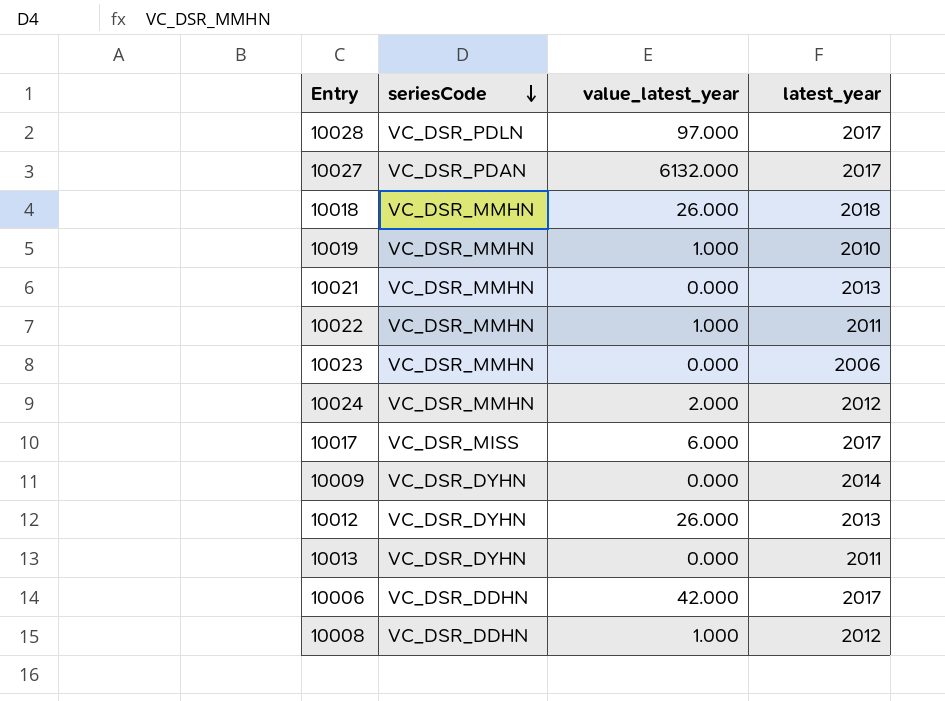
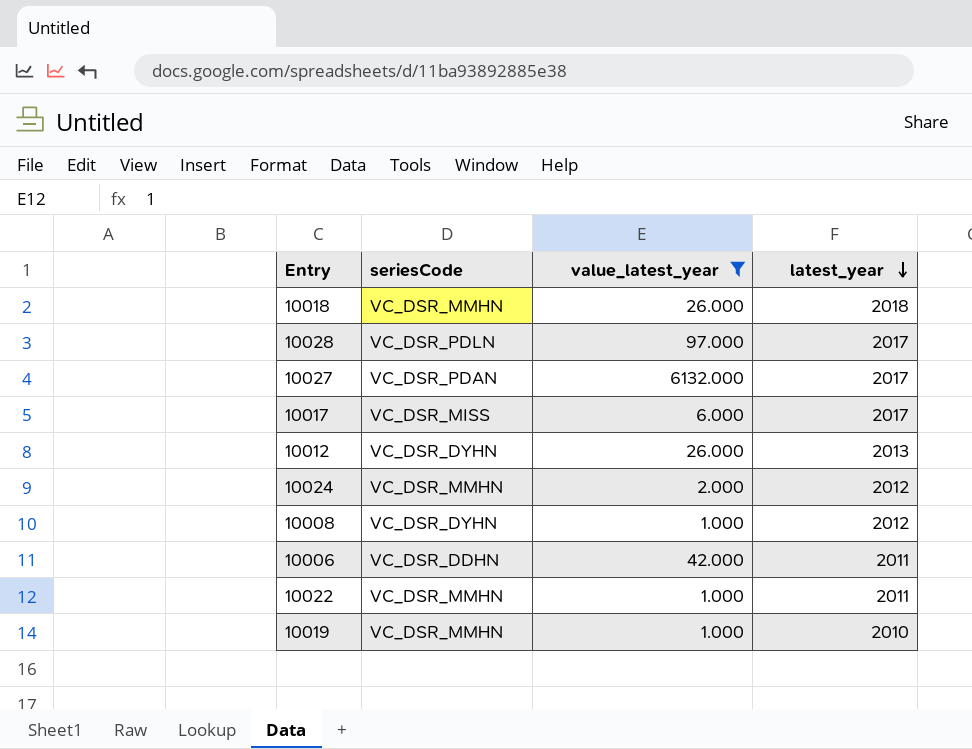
filter: none -> value_latest_year != 0.000
row order: seriesCode descending -> latest_year descending
10008 | seriesCode: VC_DSR_DDHN -> VC_DSR_DYHN
10006 | latest_year: 2017 -> 2011

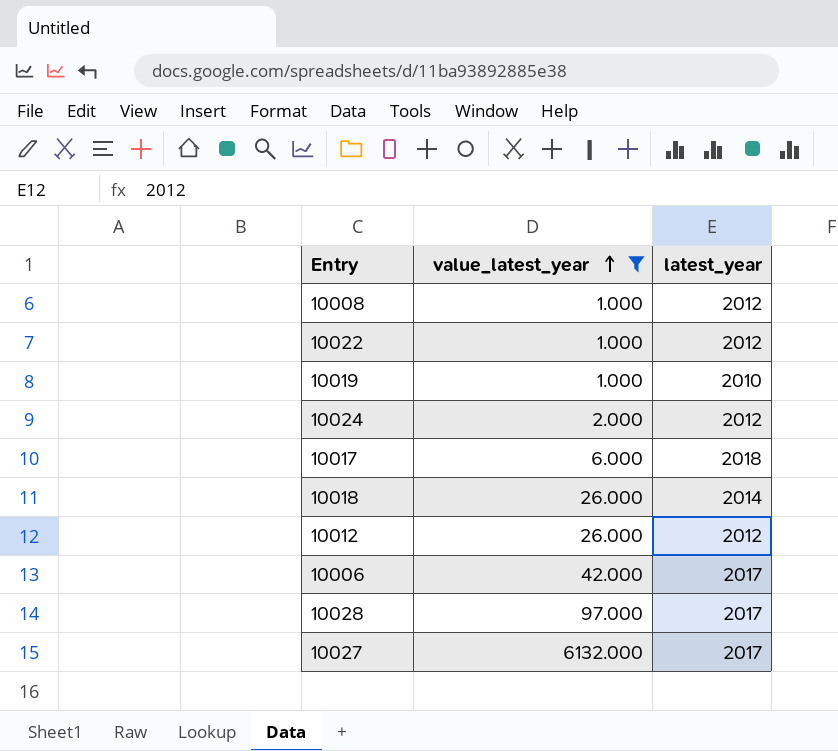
row order: latest_year descending -> value_latest_year ascending
column seriesCode | position: 2 -> none
10022 | latest_year: 2011 -> 2012
10017 | latest_year: 2017 -> 2018
10018 | latest_year: 2018 -> 2014
10012 | latest_year: 2013 -> 2012
10006 | latest_year: 2011 -> 2017

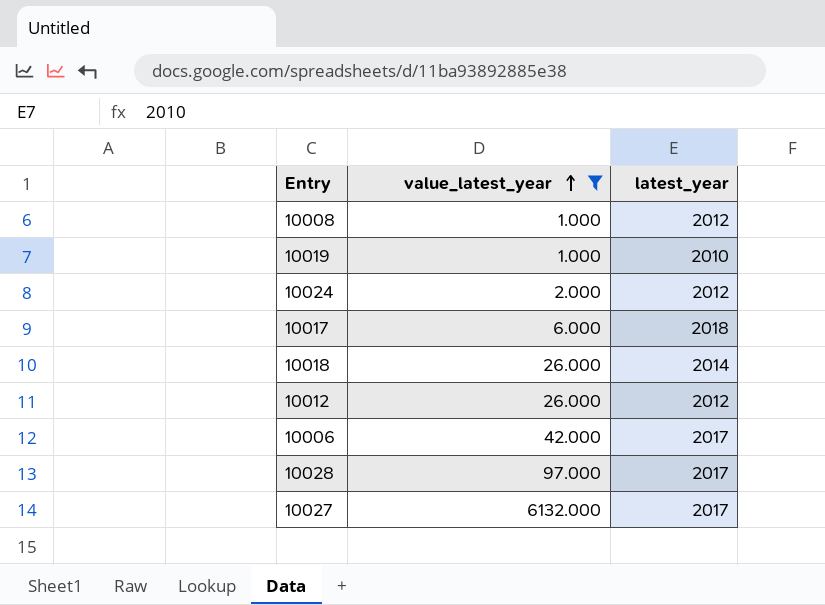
row 10022: 1.000 | 2012 -> none

